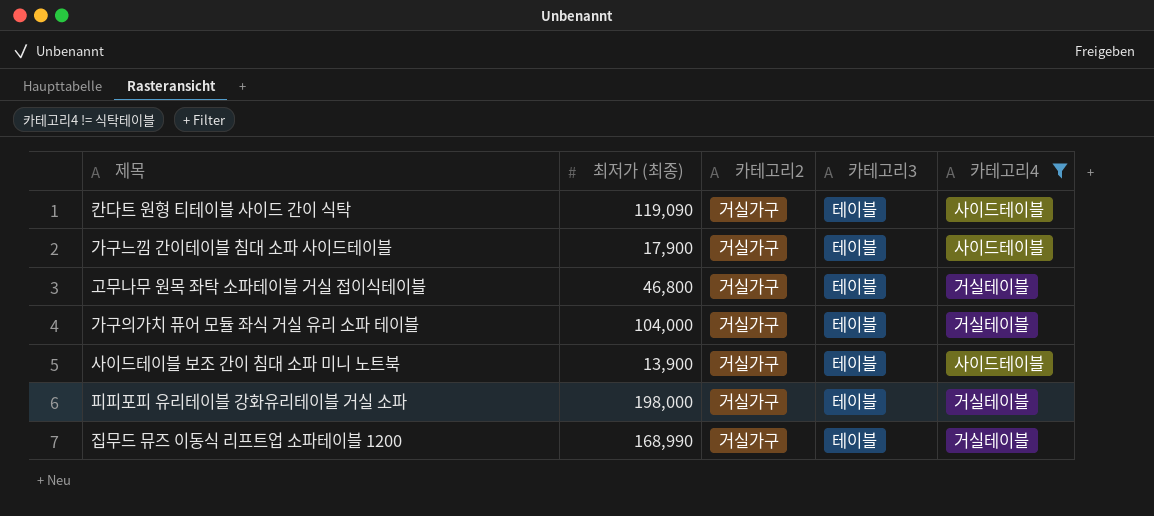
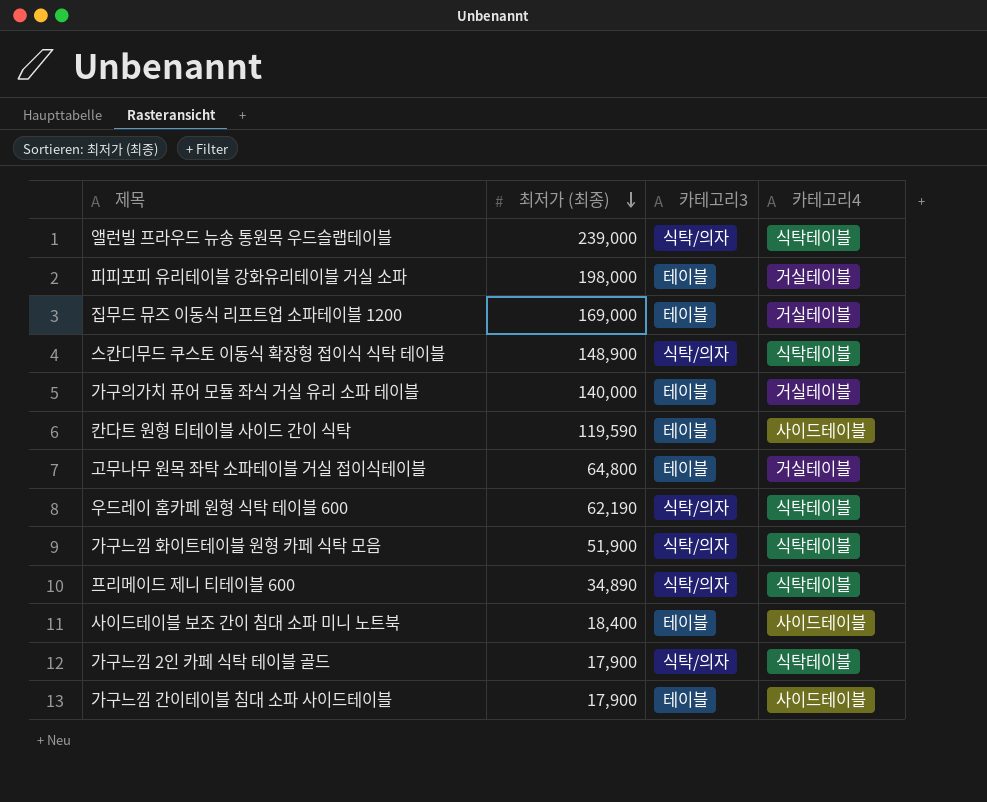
filter: 카테고리4 != 식탁테이블 -> none
row order: none -> 최저가 (최종) descending
column 카테고리2 | position: 3 -> none
집무드 뮤즈 이동식 리프트업 소파테이블 1200 | 최저가 (최종): 168,990 -> 169,000
가구의가치 퓨어 모듈 좌식 거실 유리 소파 테이블 | 최저가 (최종): 104,000 -> 140,000
칸다트 원형 티테이블 사이드 간이 식탁 | 최저가 (최종): 119,090 -> 119,590
고무나무 원목 좌탁 소파테이블 거실 접이식테이블 | 최저가 (최종): 46,800 -> 64,800
사이드테이블 보조 간이 침대 소파 미니 노트북 | 최저가 (최종): 13,900 -> 18,400

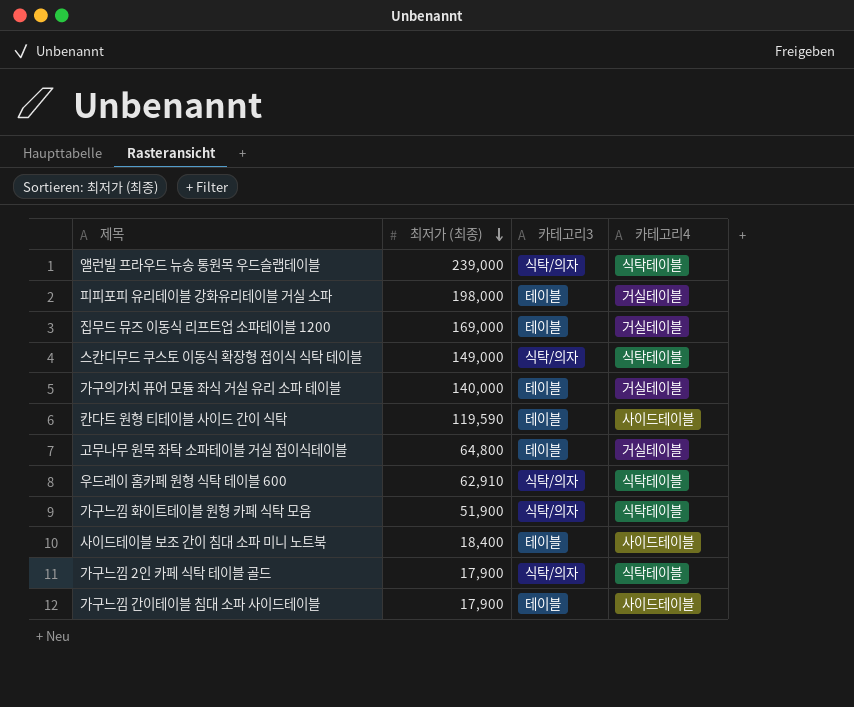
row 프리메이드 제니 티테이블 600: 34,890 | 식탁/의자 | 식탁테이블 -> none
스칸디무드 쿠스토 이동식 확장형 접이식 식탁 테이블 | 최저가 (최종): 148,900 -> 149,000
우드레이 홈카페 원형 식탁 테이블 600 | 최저가 (최종): 62,190 -> 62,910

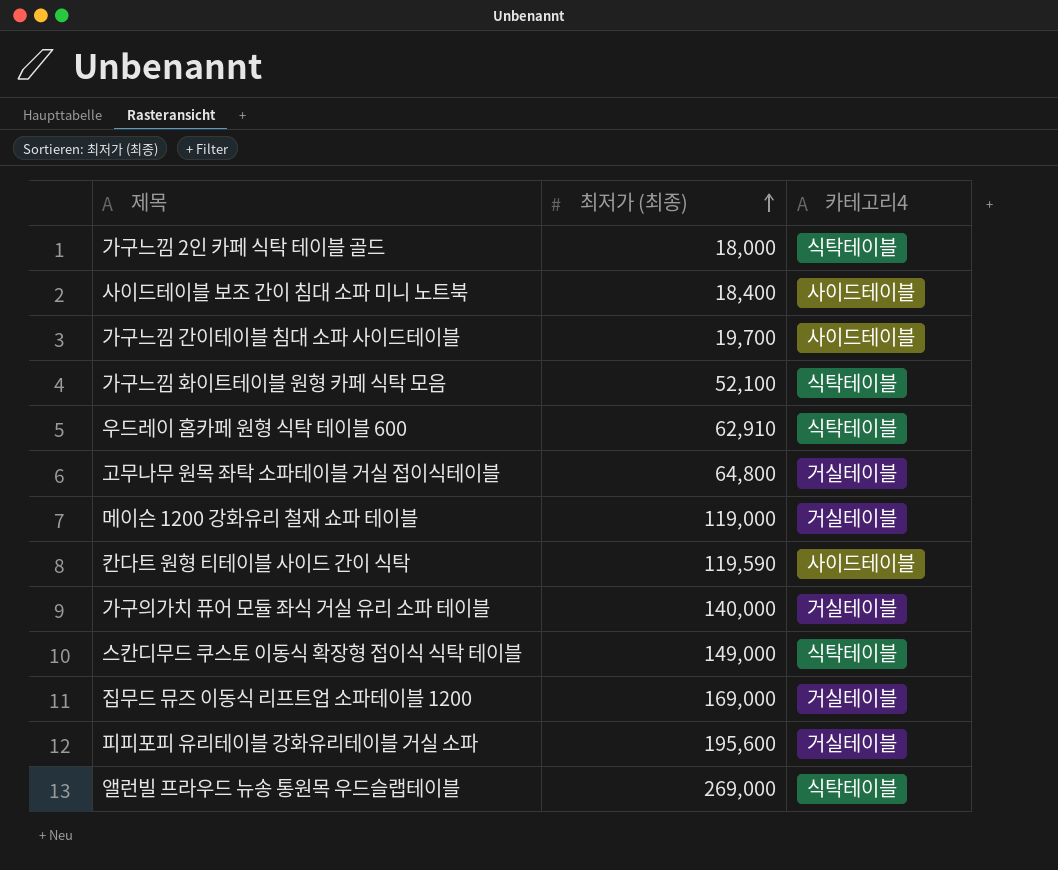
row order: 최저가 (최종) descending -> 최저가 (최종) ascending
column 카테고리3 | position: 3 -> none
가구느낌 2인 카페 식탁 테이블 골드 | 최저가 (최종): 17,900 -> 18,000
가구느낌 간이테이블 침대 소파 사이드테이블 | 최저가 (최종): 17,900 -> 19,700
가구느낌 화이트테이블 원형 카페 식탁 모음 | 최저가 (최종): 51,900 -> 52,100
row 메이슨 1200 강화유리 철재 쇼파 테이블: none -> 119,000 | 거실테이블
피피포피 유리테이블 강화유리테이블 거실 소파 | 최저가 (최종): 198,000 -> 195,600
앨런빌 프라우드 뉴송 통원목 우드슬랩테이블 | 최저가 (최종): 239,000 -> 269,000

